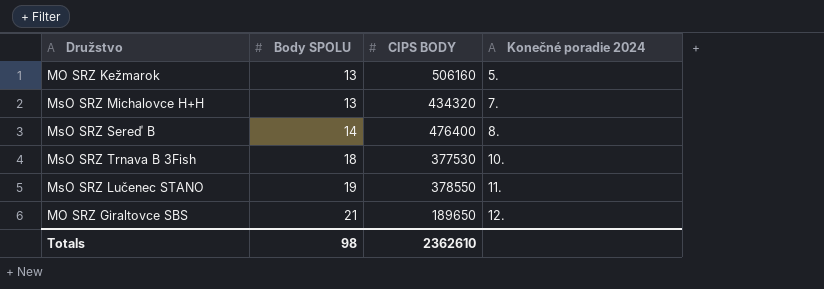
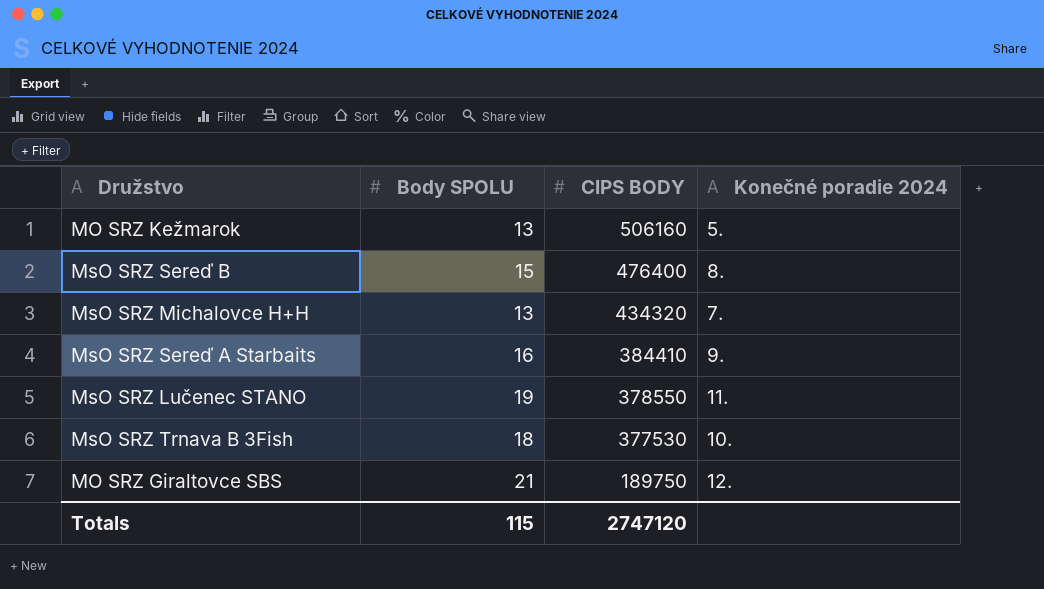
row order: Body SPOLU ascending -> CIPS BODY descending
MsO SRZ Sereď B | Body SPOLU: 14 -> 15
row MsO SRZ Sereď A Starbaits: none -> 16 | 384410 | 9.
MO SRZ Giraltovce SBS | CIPS BODY: 189650 -> 189750
Totals | Body SPOLU: 98 -> 115
Totals | CIPS BODY: 2362610 -> 2747120

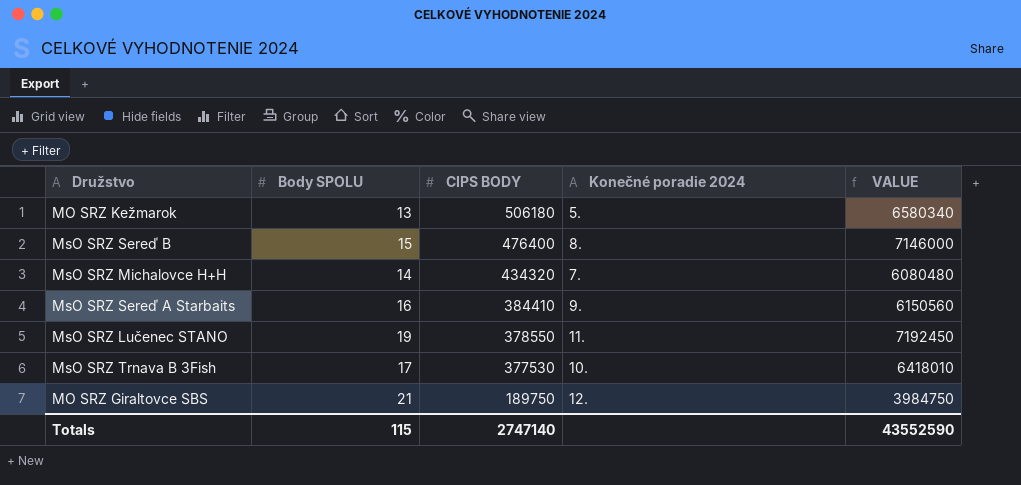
column VALUE | formula: none -> [Body SPOLU] * [CIPS BODY]
MO SRZ Kežmarok | CIPS BODY: 506160 -> 506180
MsO SRZ Michalovce H+H | Body SPOLU: 13 -> 14
MsO SRZ Trnava B 3Fish | Body SPOLU: 18 -> 17
Totals | CIPS BODY: 2747120 -> 2747140

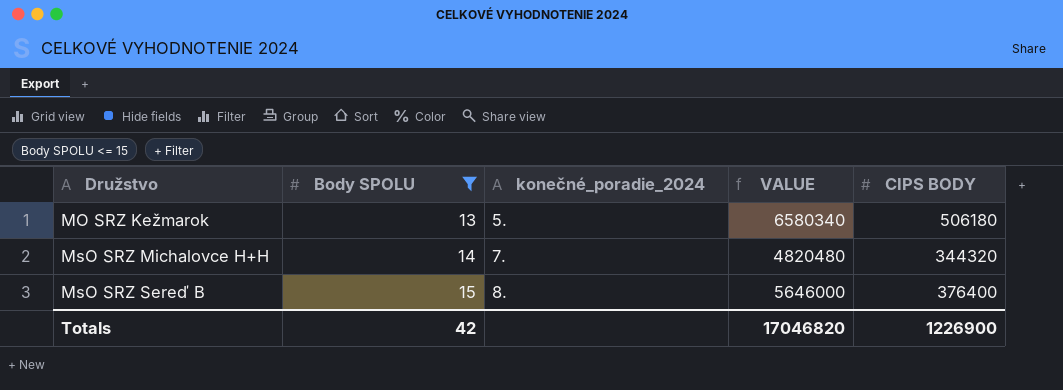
filter: none -> Body SPOLU <= 15
row order: CIPS BODY descending -> Družstvo ascending
column name: Konečné poradie 2024 -> konečné_poradie_2024
column CIPS BODY | position: 3 -> 5
MsO SRZ Michalovce H+H | VALUE: 6080480 -> 4820480
MsO SRZ Michalovce H+H | CIPS BODY: 434320 -> 344320
MsO SRZ Sereď B | VALUE: 7146000 -> 5646000
MsO SRZ Sereď B | CIPS BODY: 476400 -> 376400
Totals | Body SPOLU: 115 -> 42
Totals | VALUE: 43552590 -> 17046820
Totals | CIPS BODY: 2747140 -> 1226900

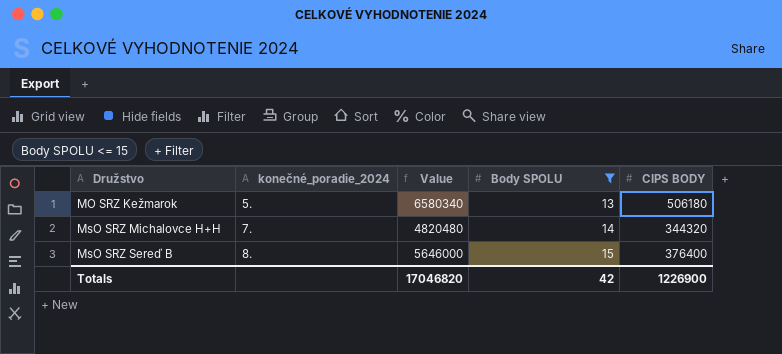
column name: VALUE -> Value
column Body SPOLU | position: 2 -> 4

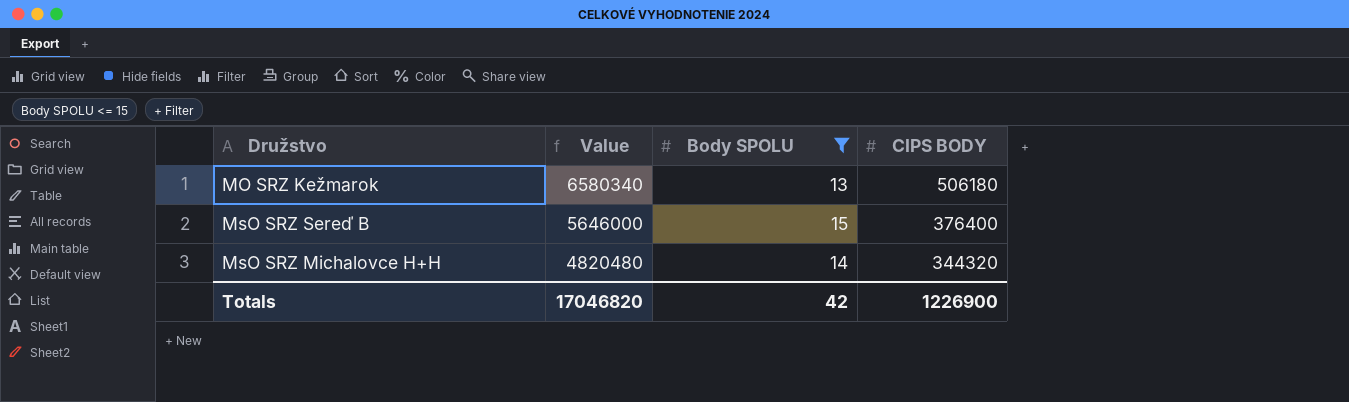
row order: Družstvo ascending -> Value descending
column konečné_poradie_2024 | position: 2 -> none

